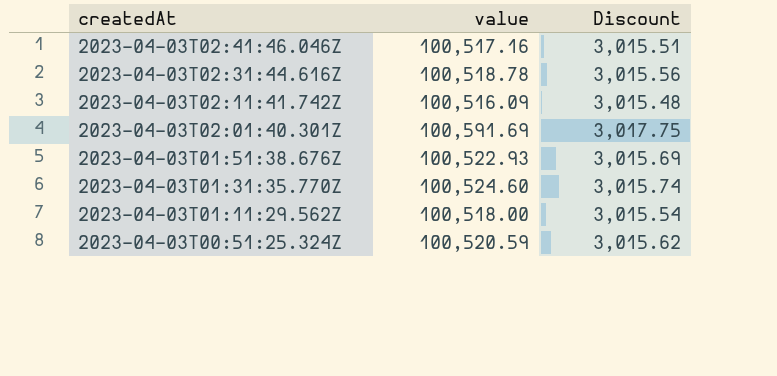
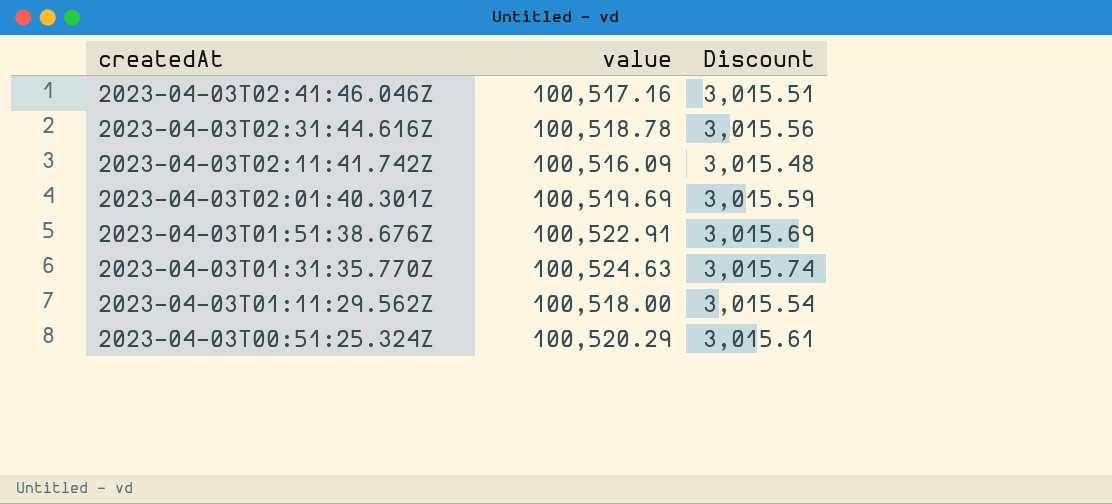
2023-04-03T02:01:40.301Z | value: 100,591.69 -> 100,519.69
2023-04-03T02:01:40.301Z | Discount: 3,017.75 -> 3,015.59
2023-04-03T01:51:38.676Z | value: 100,522.93 -> 100,522.91
2023-04-03T01:31:35.770Z | value: 100,524.60 -> 100,524.63
2023-04-03T00:51:25.324Z | value: 100,520.59 -> 100,520.29
2023-04-03T00:51:25.324Z | Discount: 3,015.62 -> 3,015.61

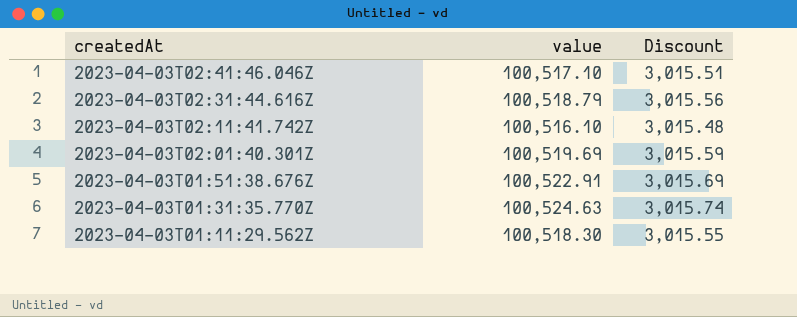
row 2023-04-03T00:51:25.324Z: 100,520.29 | 3,015.61 -> none
2023-04-03T02:41:46.046Z | value: 100,517.16 -> 100,517.10
2023-04-03T02:31:44.616Z | value: 100,518.78 -> 100,518.79
2023-04-03T02:11:41.742Z | value: 100,516.09 -> 100,516.10
2023-04-03T01:11:29.562Z | value: 100,518.00 -> 100,518.30
2023-04-03T01:11:29.562Z | Discount: 3,015.54 -> 3,015.55

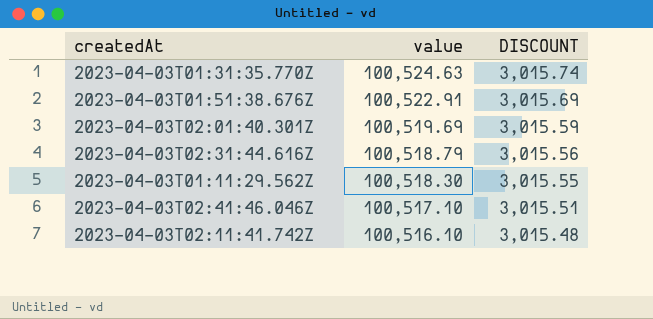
row order: createdAt descending -> value descending
column name: Discount -> DISCOUNT

